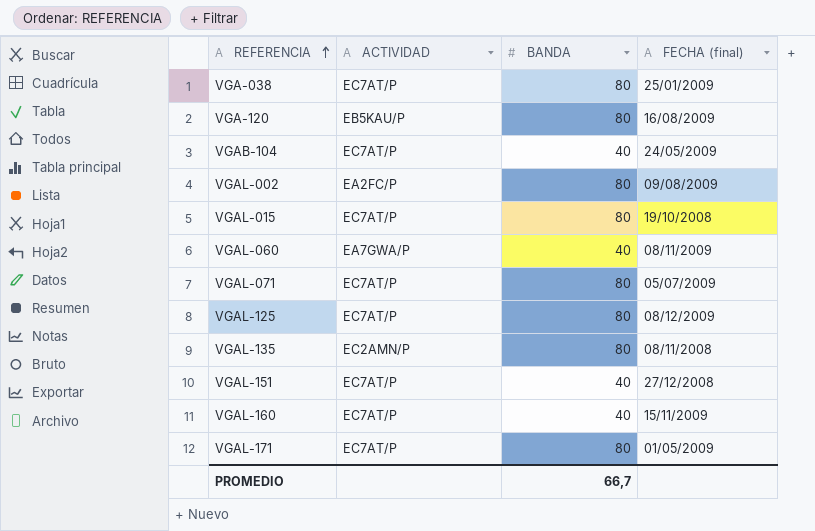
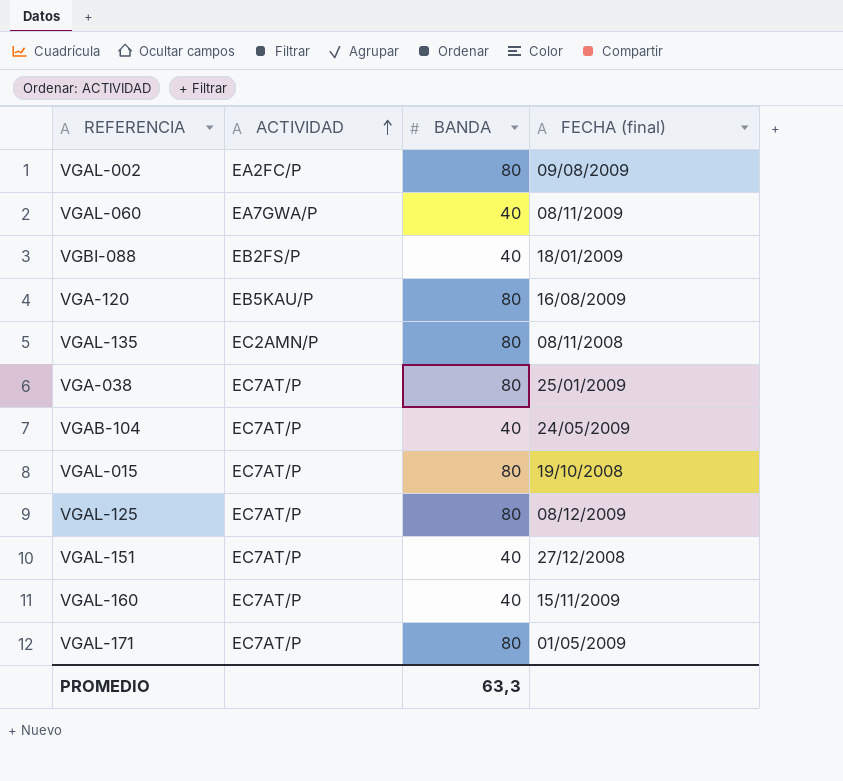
row order: REFERENCIA ascending -> ACTIVIDAD ascending
row VGAL-071: EC7AT/P | 80 | 05/07/2009 -> none
row VGBI-088: none -> EB2FS/P | 40 | 18/01/2009
PROMEDIO | BANDA: 66,7 -> 63,3

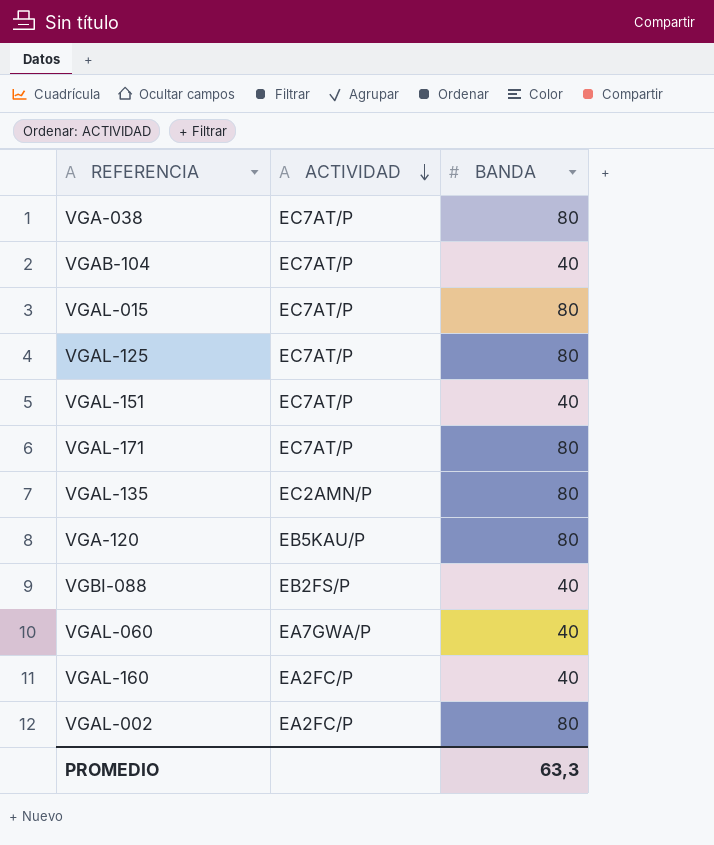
row order: ACTIVIDAD ascending -> ACTIVIDAD descending
column FECHA (final) | position: 4 -> none
VGAL-160 | ACTIVIDAD: EC7AT/P -> EA2FC/P

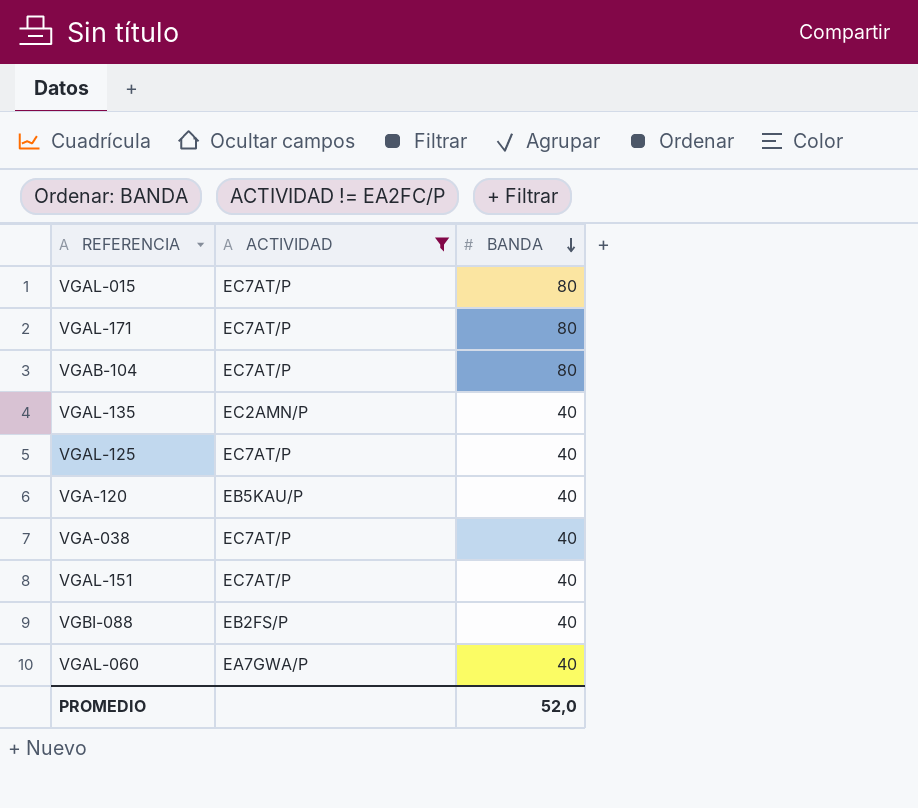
filter: none -> ACTIVIDAD != EA2FC/P
row order: ACTIVIDAD descending -> BANDA descending
VGAB-104 | BANDA: 40 -> 80
VGAL-135 | BANDA: 80 -> 40
VGAL-125 | BANDA: 80 -> 40
VGA-120 | BANDA: 80 -> 40
VGA-038 | BANDA: 80 -> 40
PROMEDIO | BANDA: 63,3 -> 52,0

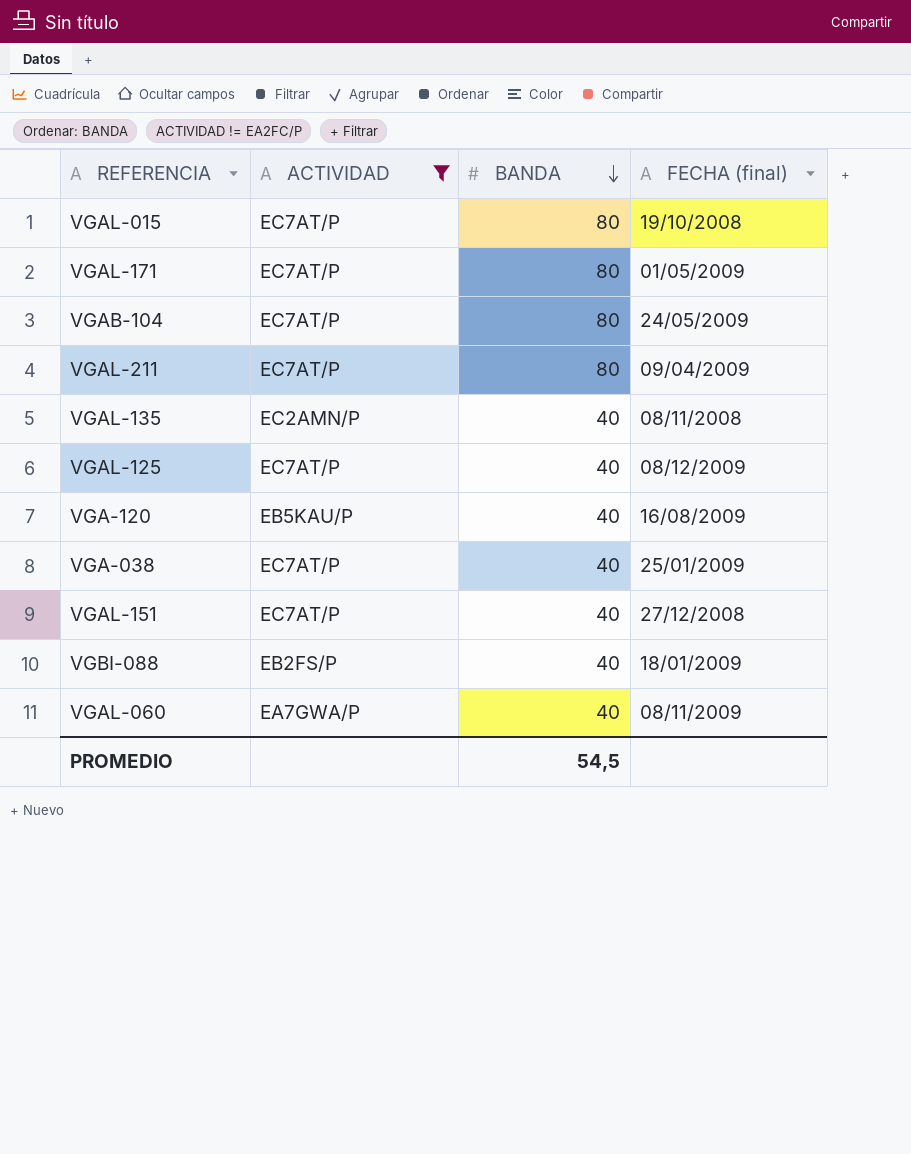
column FECHA (final) | position: none -> 4
row VGAL-211: none -> EC7AT/P | 80 | 09/04/2009
PROMEDIO | BANDA: 52,0 -> 54,5

